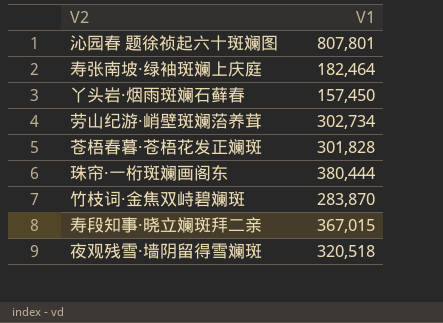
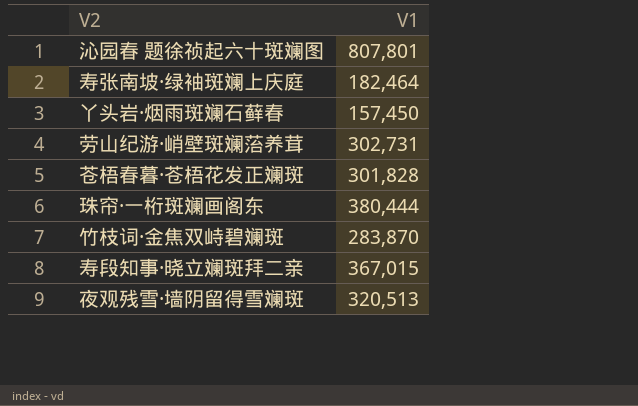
劳山纪游·峭壁斑斓菭养茸 | V1: 302,734 -> 302,731
夜观残雪·墙阴留得雪斓斑 | V1: 320,518 -> 320,513

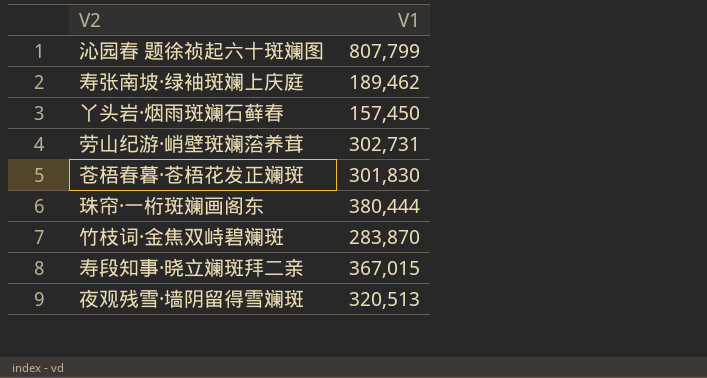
沁园春 题徐祯起六十斑斓图 | V1: 807,801 -> 807,799
寿张南坡·绿袖斑斓上庆庭 | V1: 182,464 -> 189,462
苍梧春暮·苍梧花发正斓斑 | V1: 301,828 -> 301,830

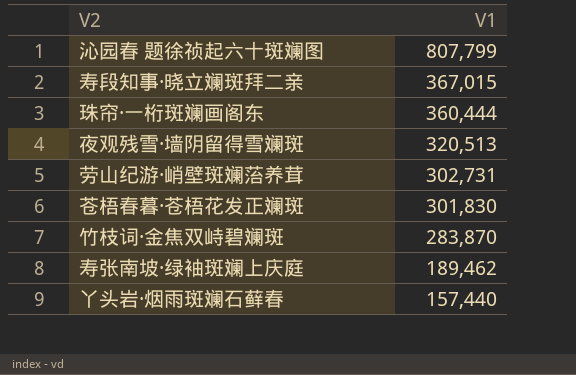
row order: none -> V1 descending
珠帘·一桁斑斓画阁东 | V1: 380,444 -> 360,444
丫头岩·烟雨斑斓石藓春 | V1: 157,450 -> 157,440

